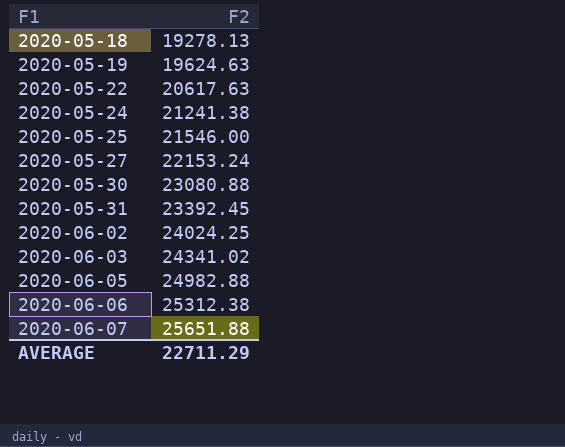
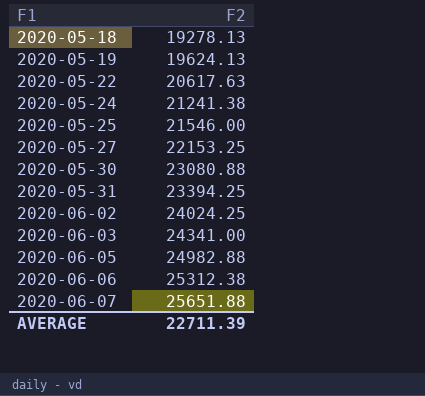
2020-05-19 | F2: 19624.63 -> 19624.13
2020-05-27 | F2: 22153.24 -> 22153.25
2020-05-31 | F2: 23392.45 -> 23394.25
2020-06-03 | F2: 24341.02 -> 24341.00
AVERAGE | F2: 22711.29 -> 22711.39

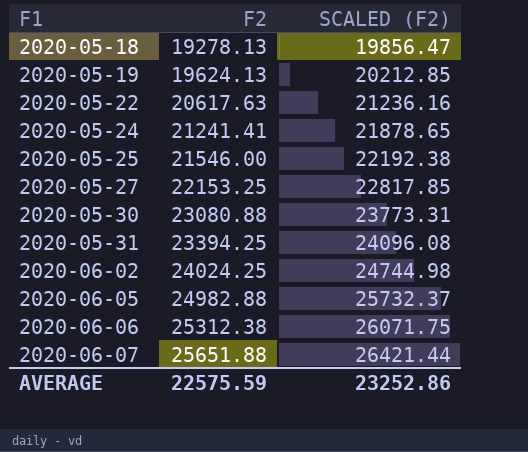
column SCALED (F2) | formula: none -> [F2] * 1.03
row 2020-06-03: 24341.00 -> none
2020-05-24 | F2: 21241.38 -> 21241.41
AVERAGE | F2: 22711.39 -> 22575.59

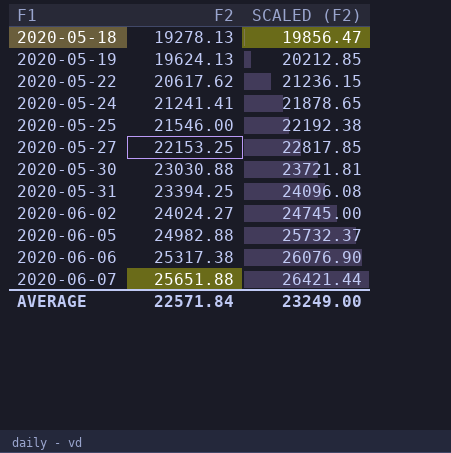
2020-05-22 | F2: 20617.63 -> 20617.62
2020-05-22 | SCALED (F2): 21236.16 -> 21236.15
2020-05-30 | F2: 23080.88 -> 23030.88
2020-05-30 | SCALED (F2): 23773.31 -> 23721.81
2020-06-02 | F2: 24024.25 -> 24024.27
2020-06-02 | SCALED (F2): 24744.98 -> 24745.00
2020-06-06 | F2: 25312.38 -> 25317.38
2020-06-06 | SCALED (F2): 26071.75 -> 26076.90
AVERAGE | F2: 22575.59 -> 22571.84
AVERAGE | SCALED (F2): 23252.86 -> 23249.00

